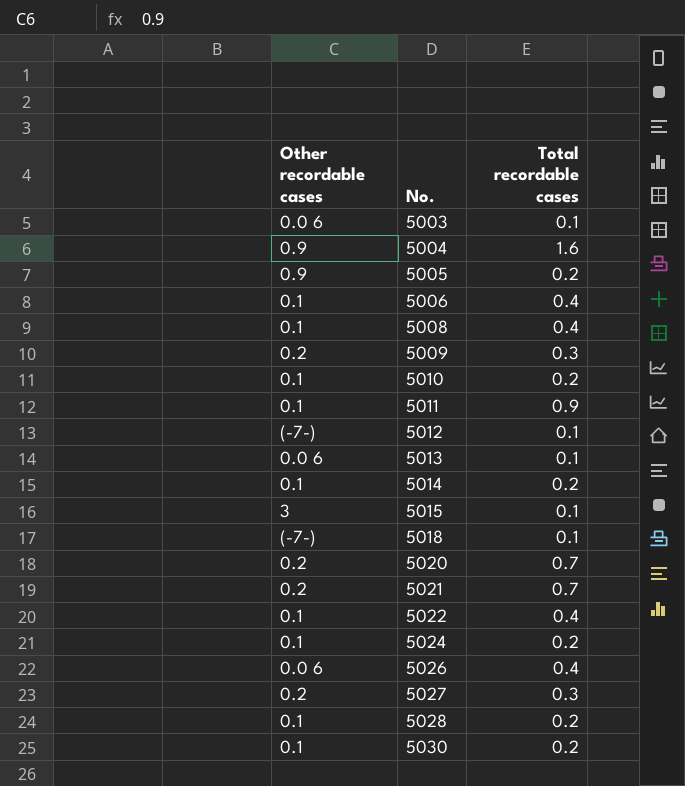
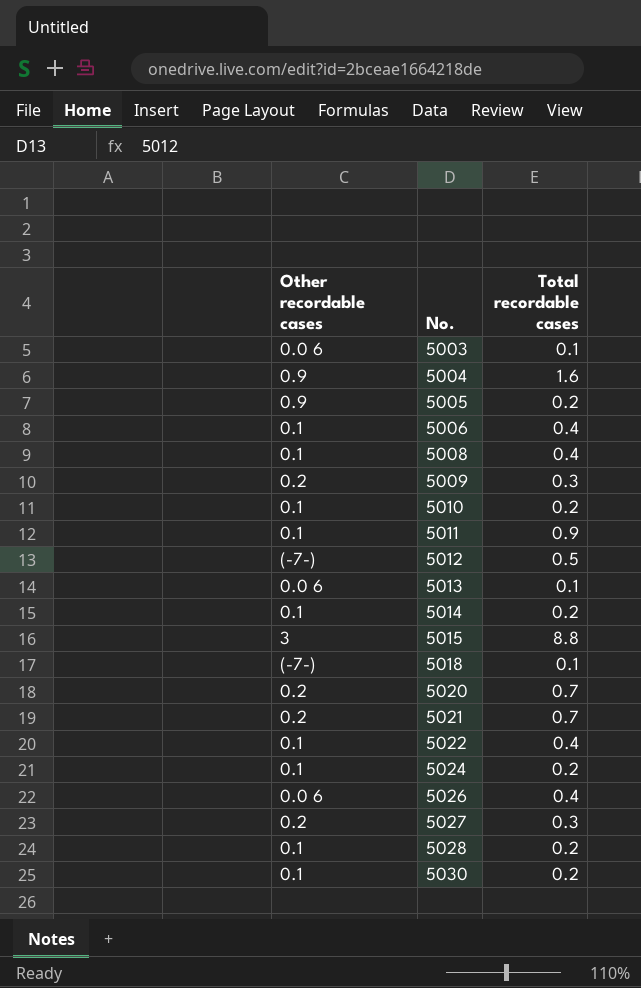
5012 | Total recordable cases: 0.1 -> 0.5
5015 | Total recordable cases: 0.1 -> 8.8

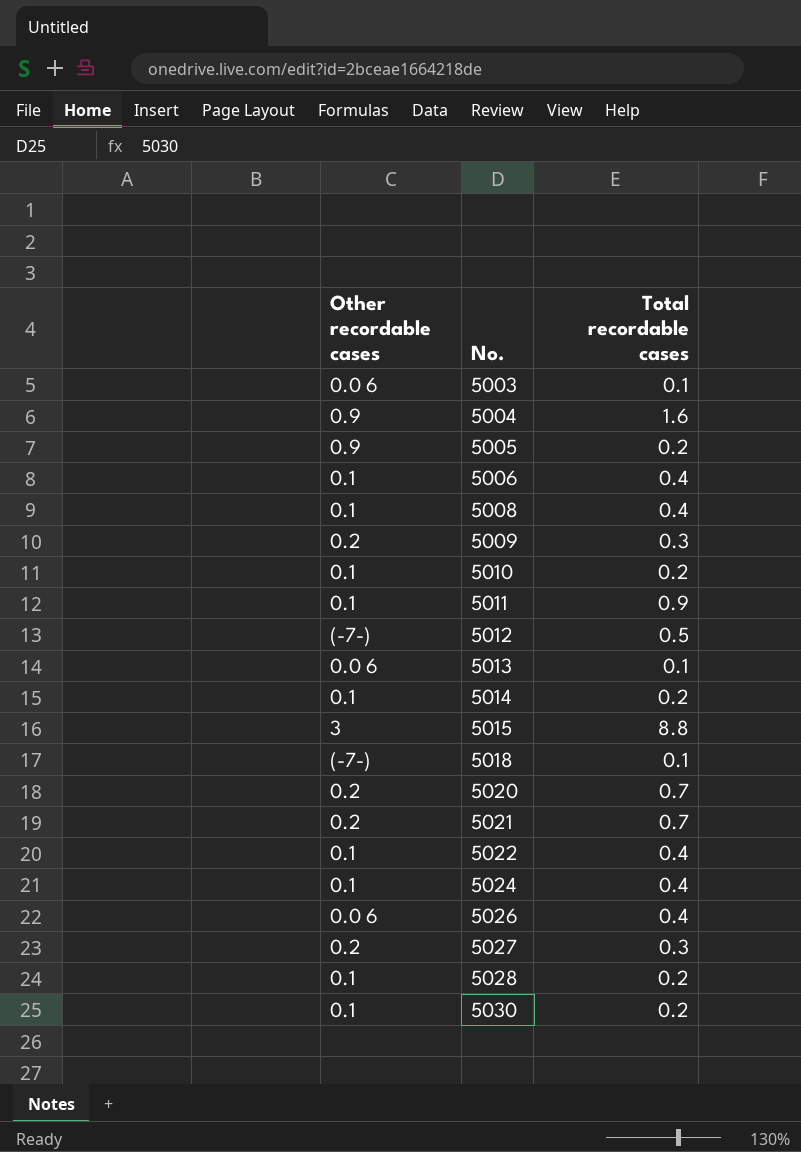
5024 | Total recordable cases: 0.2 -> 0.4

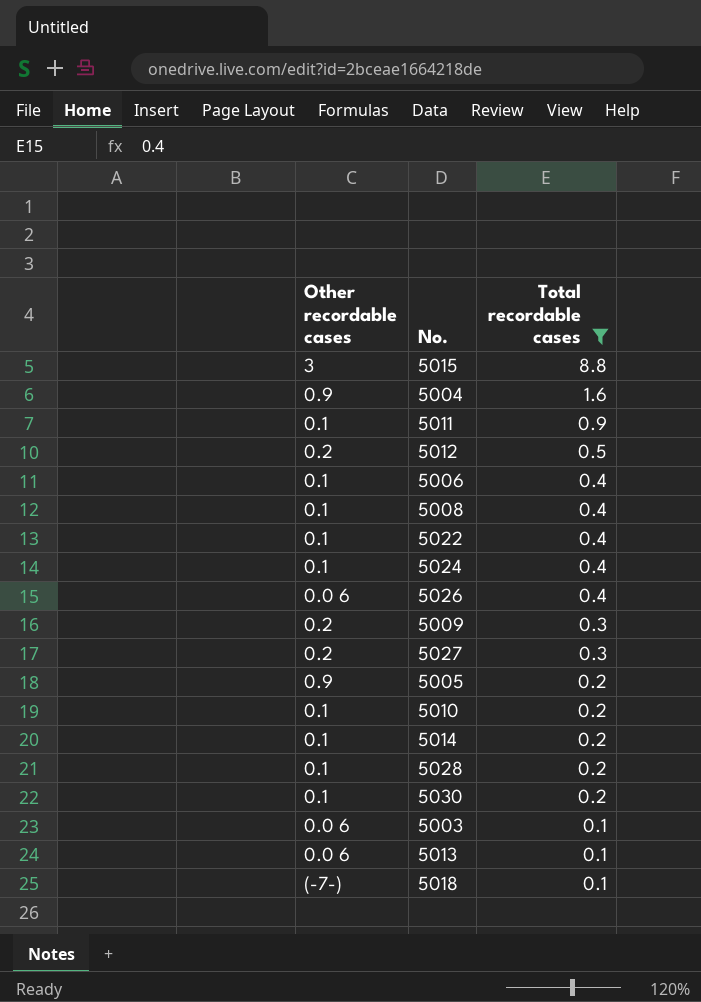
filter: none -> Total recordable cases != 0.7
row order: No. ascending -> Total recordable cases descending
5012 | Other recordable cases: (-7-) -> 0.2

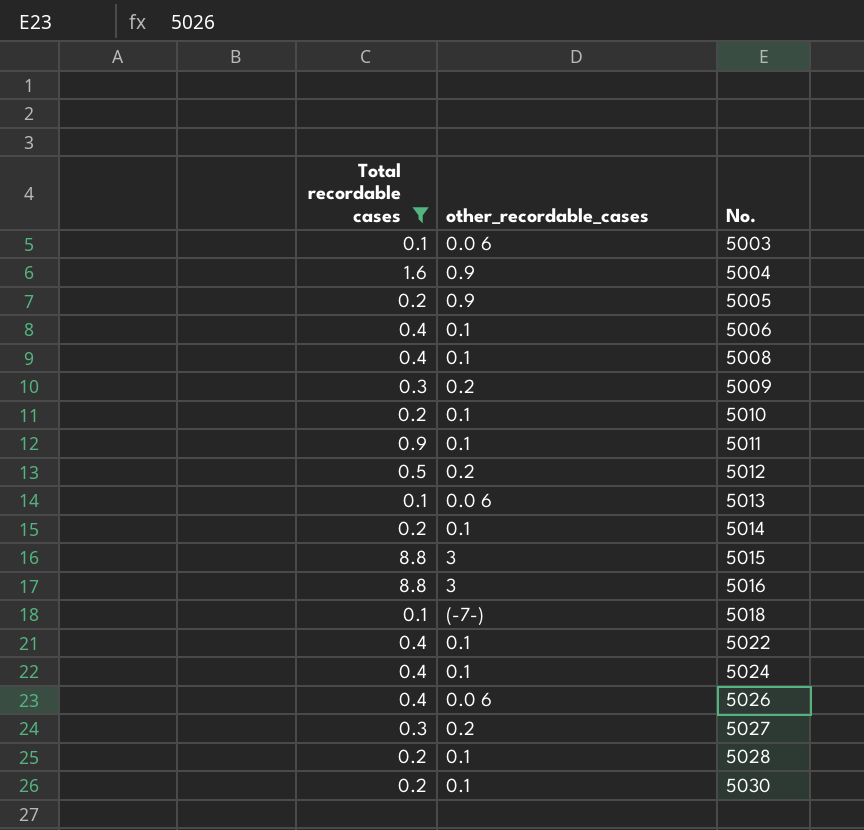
row order: Total recordable cases descending -> No. ascending
column Total recordable cases | position: 3 -> 1
column name: Other recordable cases -> other_recordable_cases
row 5016: none -> 8.8 | 3

